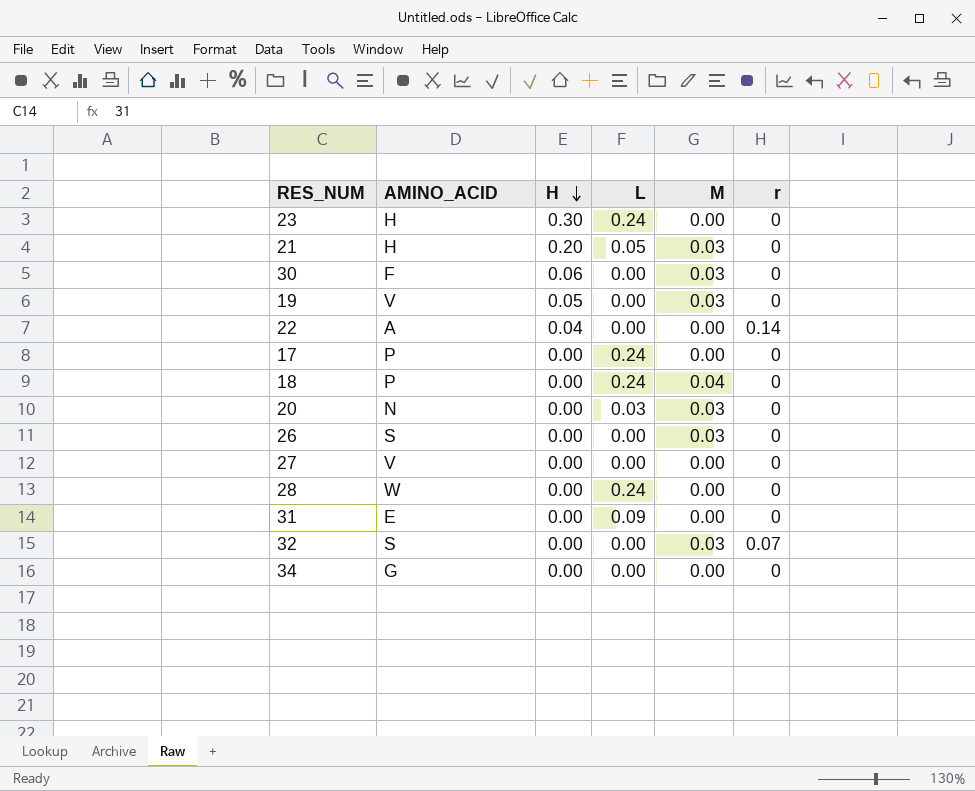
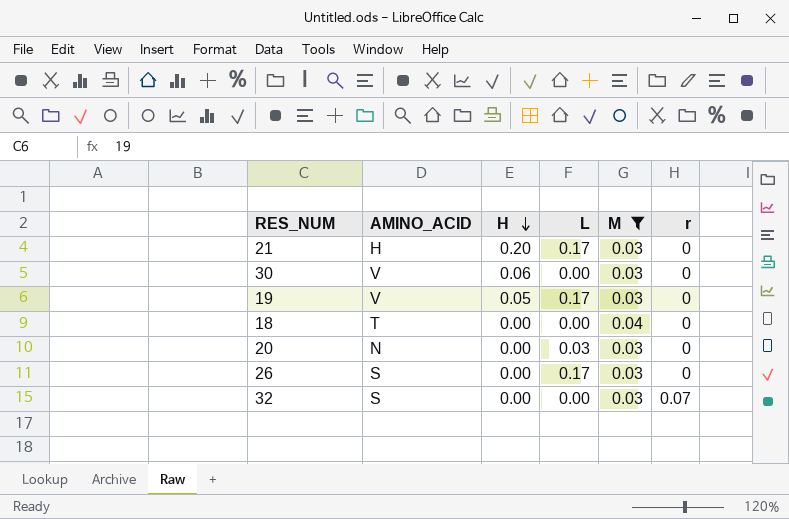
filter: none -> M != 0.00
21 | L: 0.05 -> 0.17
30 | AMINO_ACID: F -> V
19 | L: 0.00 -> 0.17
18 | AMINO_ACID: P -> T
18 | L: 0.24 -> 0.00
26 | L: 0.00 -> 0.17

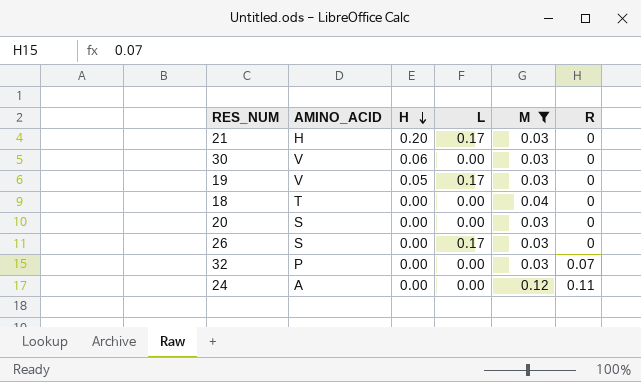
column name: r -> R
20 | AMINO_ACID: N -> S
20 | L: 0.03 -> 0.00
32 | AMINO_ACID: S -> P
row 24: none -> A | 0.00 | 0.00 | 0.12 | 0.11

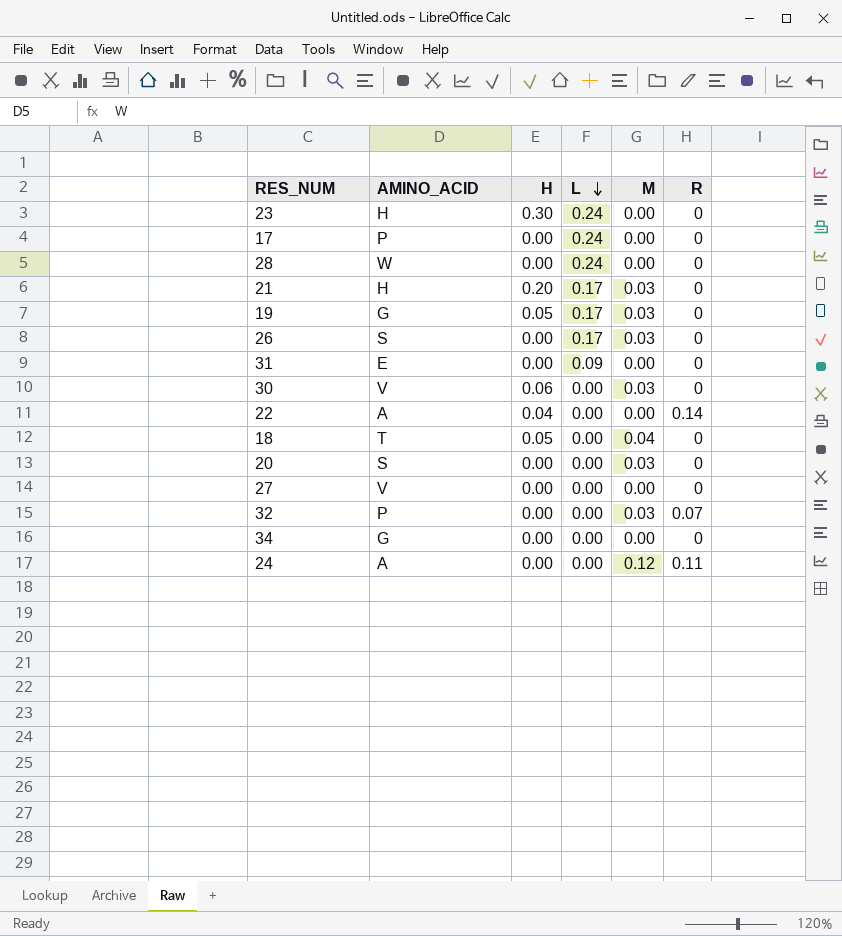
filter: M != 0.00 -> none
row order: H descending -> L descending
19 | AMINO_ACID: V -> G
18 | H: 0.00 -> 0.05

